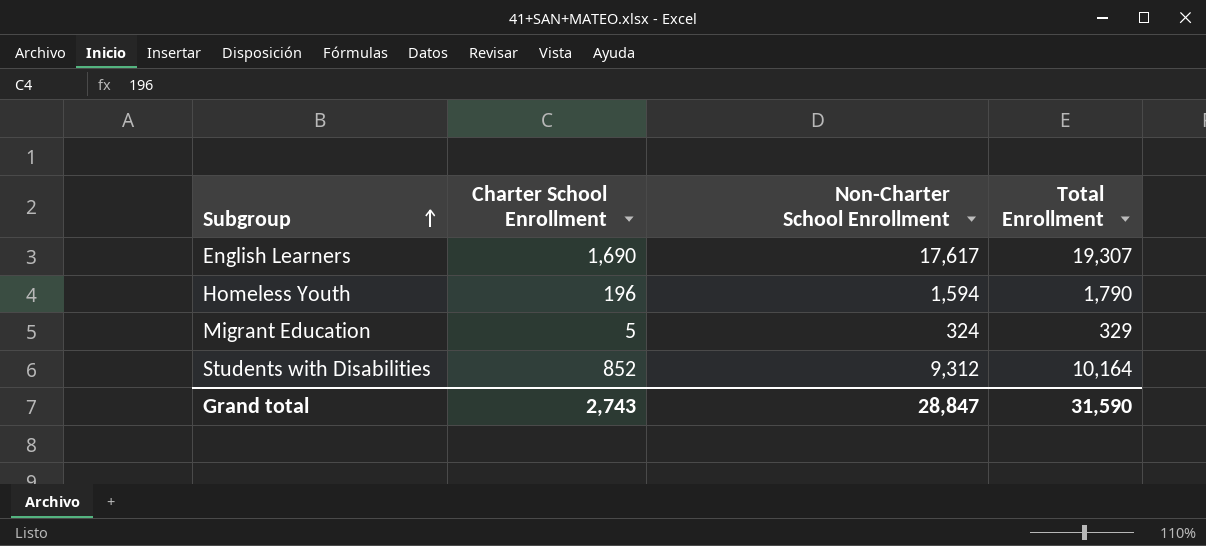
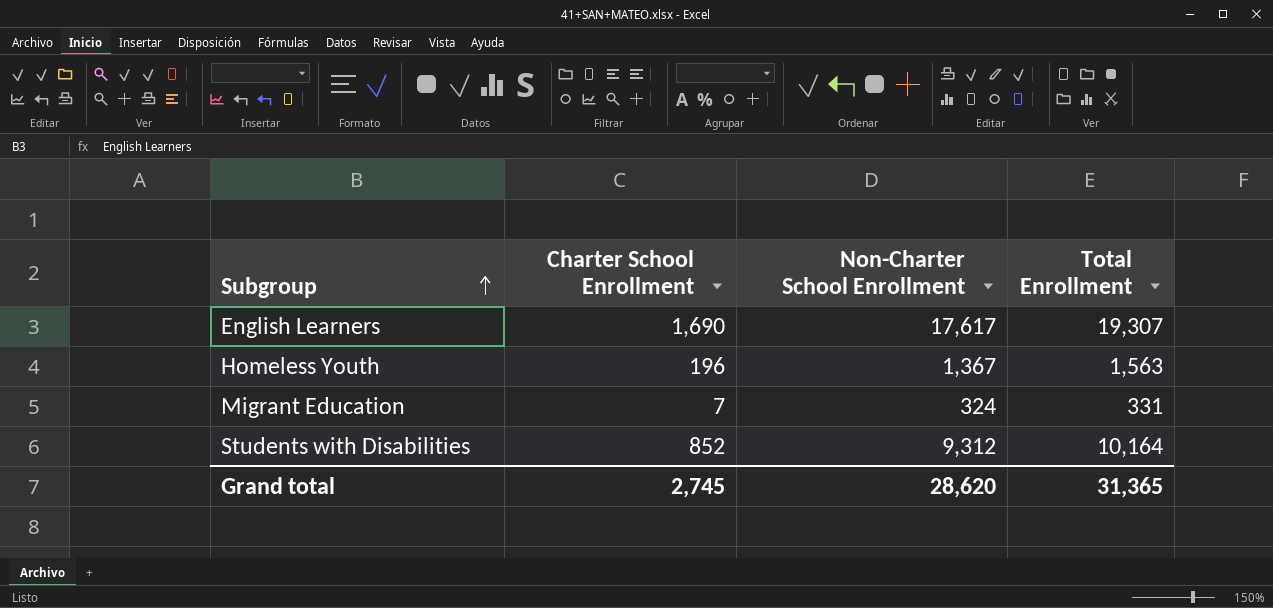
Homeless Youth | Non-Charter School Enrollment: 1,594 -> 1,367
Homeless Youth | Total Enrollment: 1,790 -> 1,563
Migrant Education | Charter School Enrollment: 5 -> 7
Migrant Education | Total Enrollment: 329 -> 331
Grand total | Charter School Enrollment: 2,743 -> 2,745
Grand total | Non-Charter School Enrollment: 28,847 -> 28,620
Grand total | Total Enrollment: 31,590 -> 31,365

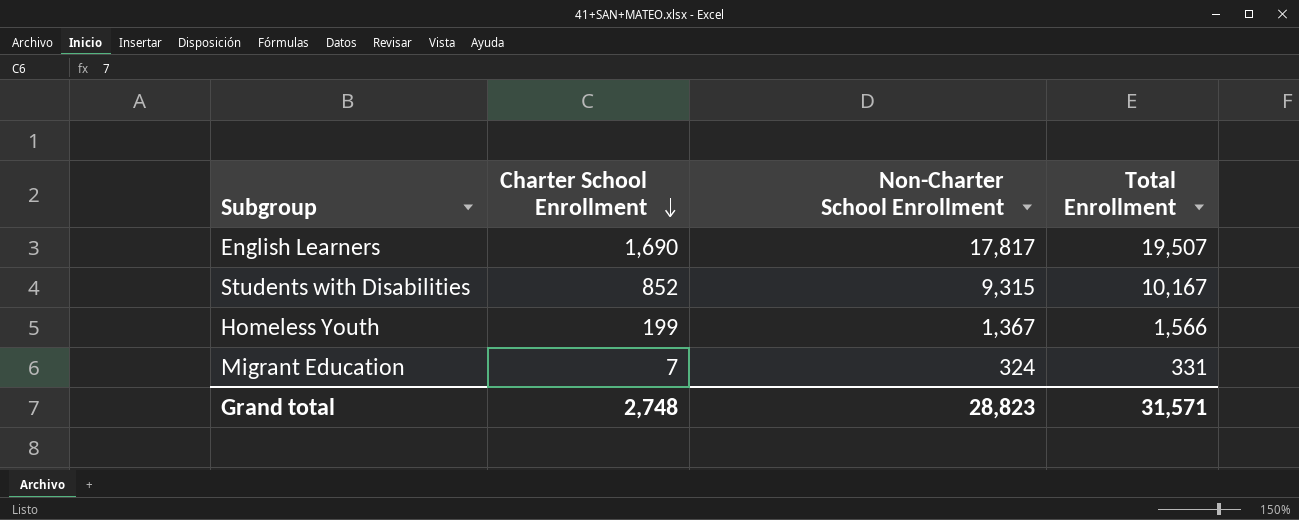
row order: Subgroup ascending -> Charter School Enrollment descending
English Learners | Non-Charter School Enrollment: 17,617 -> 17,817
English Learners | Total Enrollment: 19,307 -> 19,507
Students with Disabilities | Non-Charter School Enrollment: 9,312 -> 9,315
Students with Disabilities | Total Enrollment: 10,164 -> 10,167
Homeless Youth | Charter School Enrollment: 196 -> 199
Homeless Youth | Total Enrollment: 1,563 -> 1,566
Grand total | Charter School Enrollment: 2,745 -> 2,748
Grand total | Non-Charter School Enrollment: 28,620 -> 28,823
Grand total | Total Enrollment: 31,365 -> 31,571

